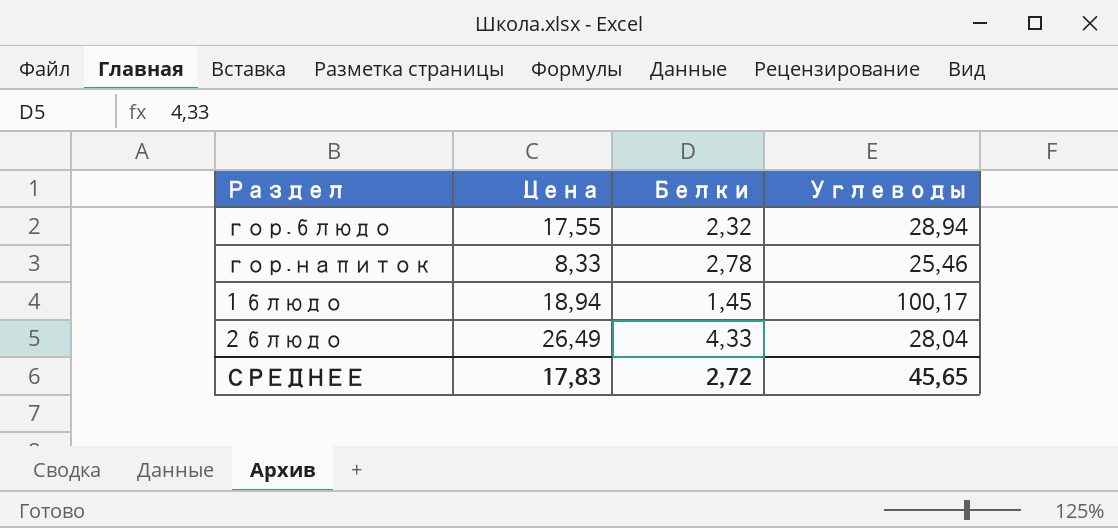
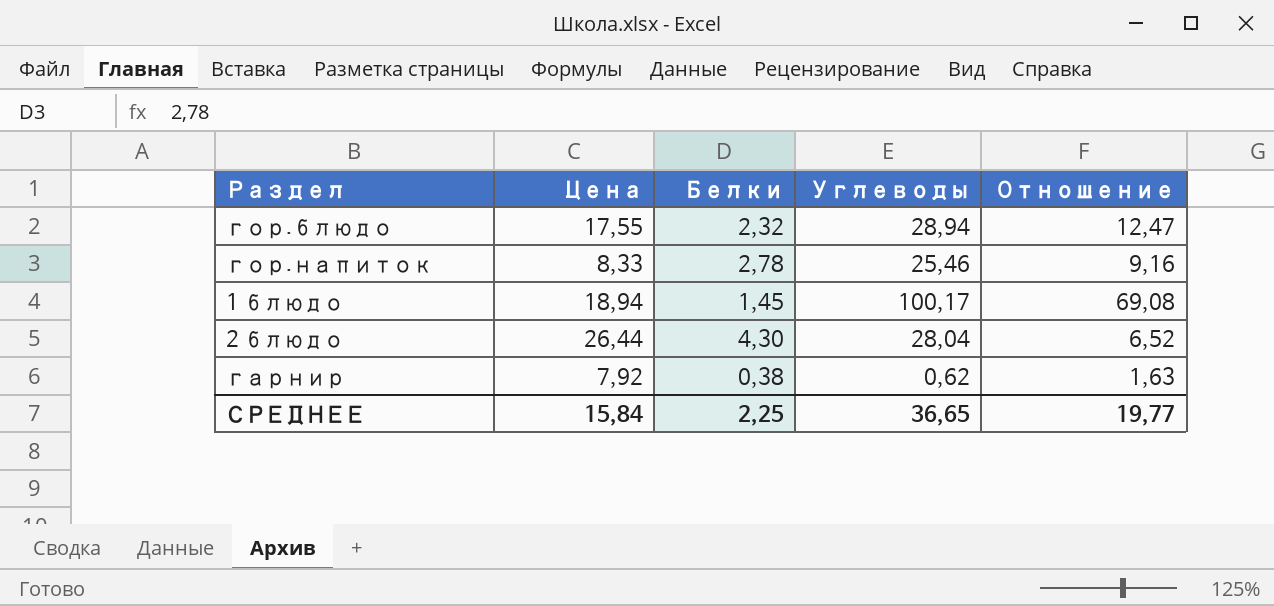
column Отношение | formula: none -> [Углеводы] / [Белки]
2 блюдо | Цена: 26,49 -> 26,44
2 блюдо | Белки: 4,33 -> 4,30
row гарнир: none -> 7,92 | 0,38 | 0,62 | 1,63
СРЕДНЕЕ | Цена: 17,83 -> 15,84
СРЕДНЕЕ | Белки: 2,72 -> 2,25
СРЕДНЕЕ | Углеводы: 45,65 -> 36,65

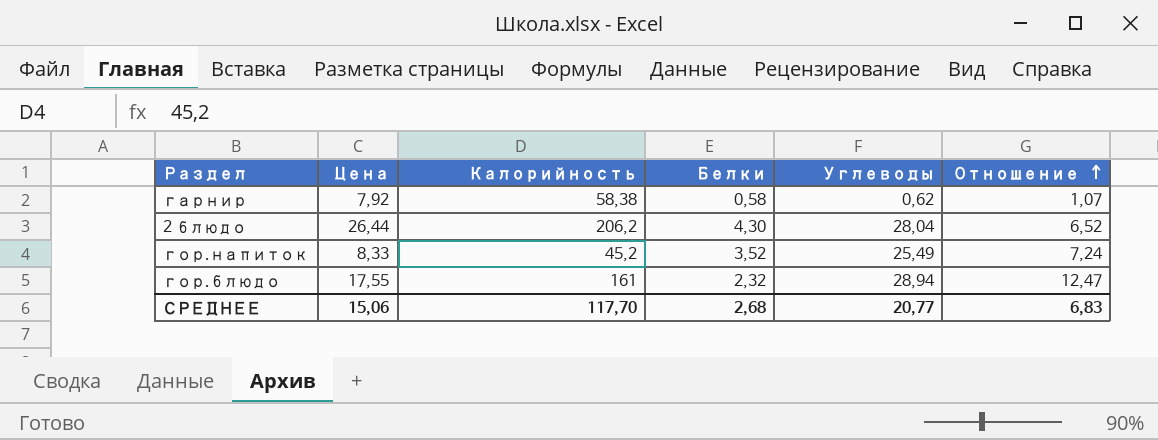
row order: none -> Отношение ascending
column Калорийность | position: none -> 3
row 1 блюдо: 18,94 | 1,45 | 100,17 | 69,08 -> none
гарнир | Белки: 0,38 -> 0,58
гарнир | Отношение: 1,63 -> 1,07
гор.напиток | Белки: 2,78 -> 3,52
гор.напиток | Углеводы: 25,46 -> 25,49
гор.напиток | Отношение: 9,16 -> 7,24
СРЕДНЕЕ | Цена: 15,84 -> 15,06
СРЕДНЕЕ | Белки: 2,25 -> 2,68
СРЕДНЕЕ | Углеводы: 36,65 -> 20,77
СРЕДНЕЕ | Отношение: 19,77 -> 6,83

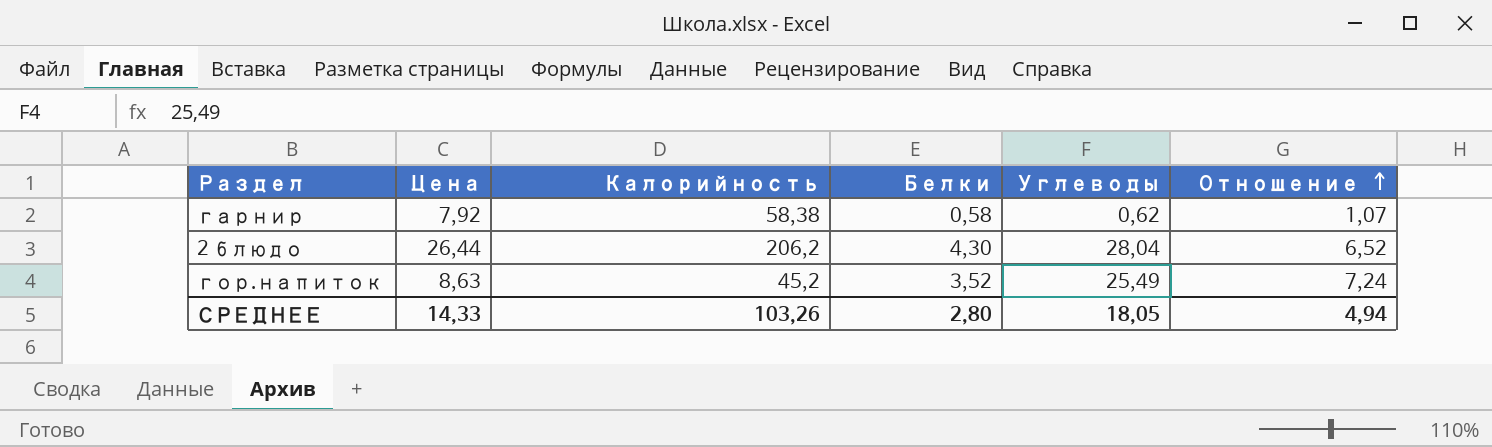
row гор.блюдо: 17,55 | 161 | 2,32 | 28,94 | 12,47 -> none
гор.напиток | Цена: 8,33 -> 8,63
СРЕДНЕЕ | Цена: 15,06 -> 14,33
СРЕДНЕЕ | Калорийность: 117,70 -> 103,26
СРЕДНЕЕ | Белки: 2,68 -> 2,80
СРЕДНЕЕ | Углеводы: 20,77 -> 18,05
СРЕДНЕЕ | Отношение: 6,83 -> 4,94

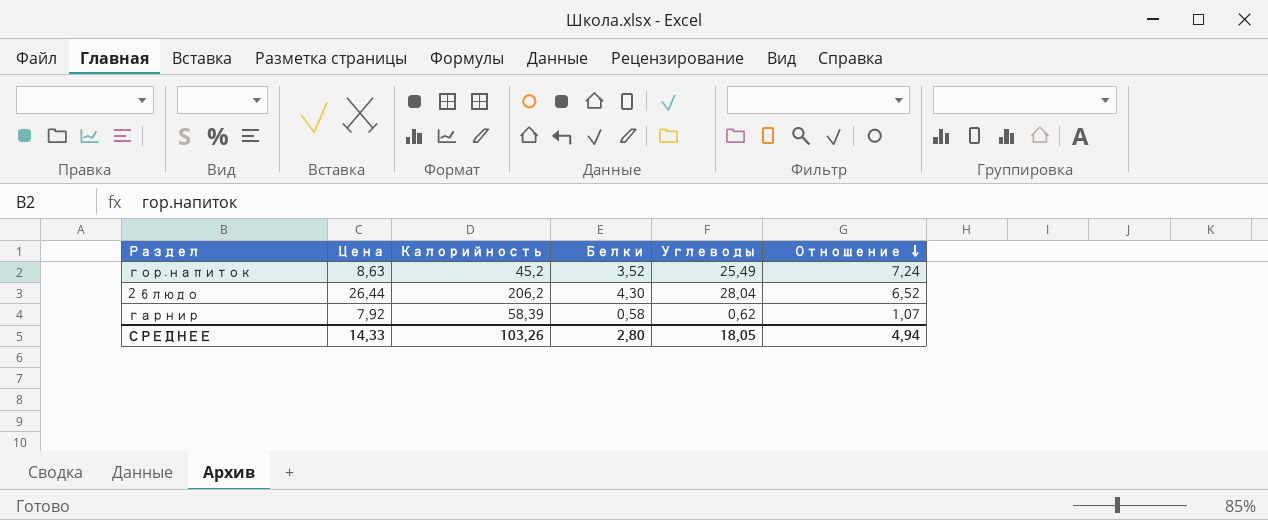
row order: Отношение ascending -> Отношение descending
гарнир | Калорийность: 58,38 -> 58,39

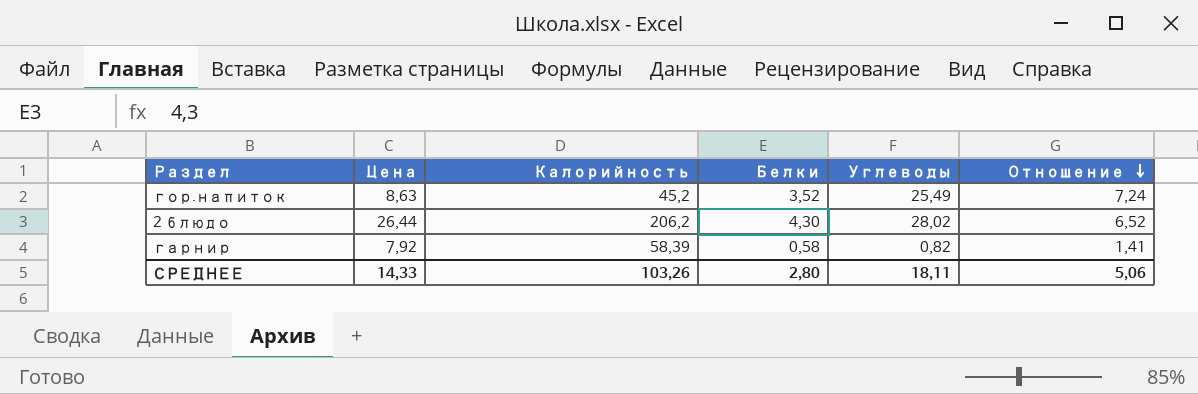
2 блюдо | Углеводы: 28,04 -> 28,02
гарнир | Углеводы: 0,62 -> 0,82
гарнир | Отношение: 1,07 -> 1,41
СРЕДНЕЕ | Углеводы: 18,05 -> 18,11
СРЕДНЕЕ | Отношение: 4,94 -> 5,06

